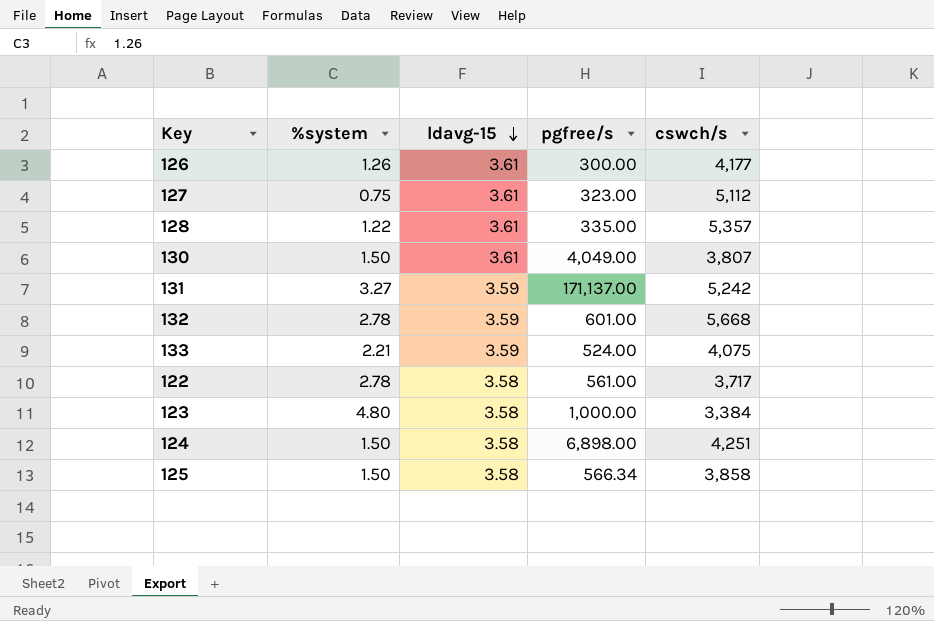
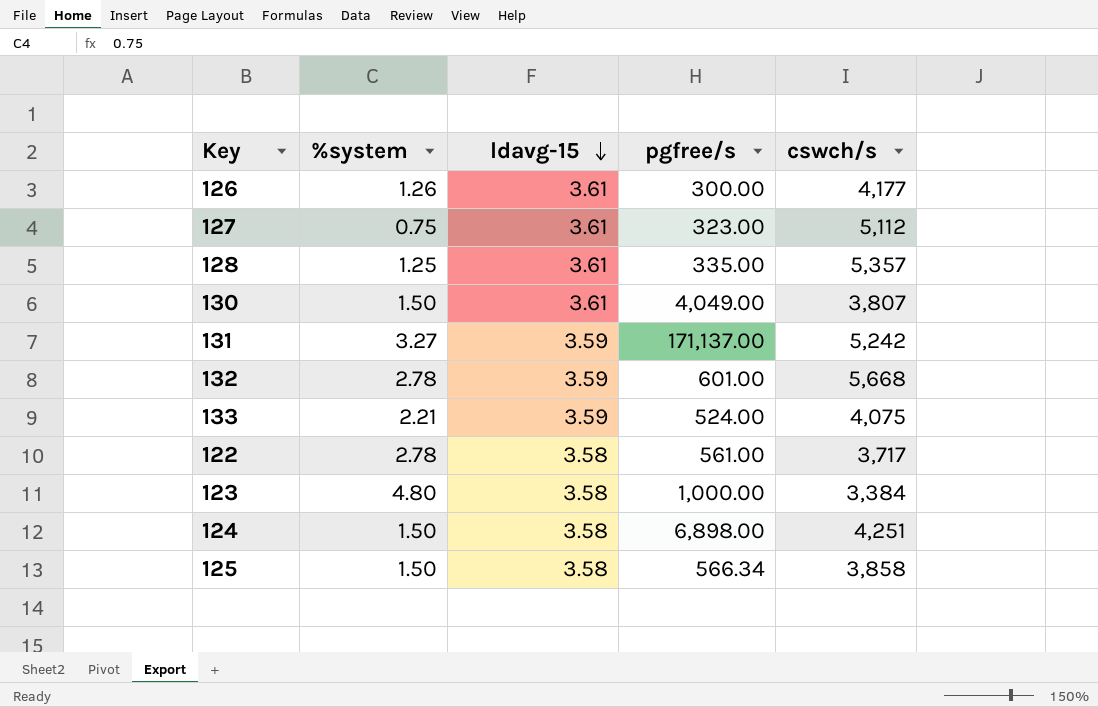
128 | %system: 1.22 -> 1.25

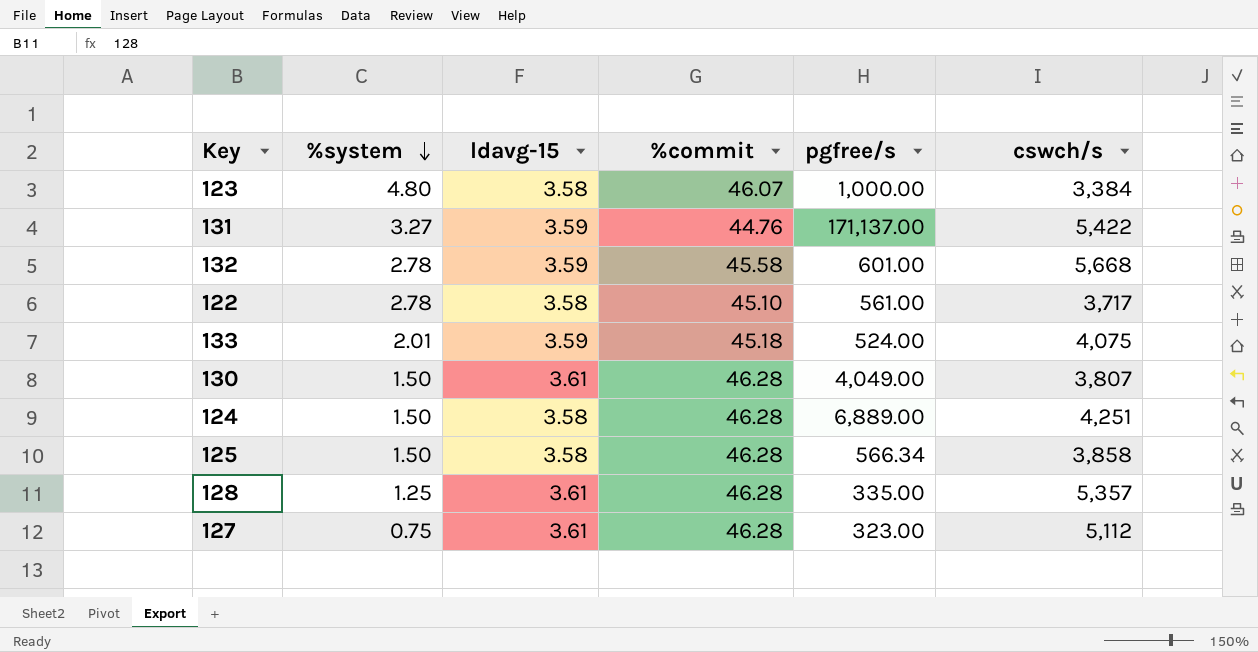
row order: ldavg-15 descending -> %system descending
column %commit | position: none -> 4
row 126: 1.26 | 3.61 | 300.00 | 4,177 -> none
131 | cswch/s: 5,242 -> 5,422
133 | %system: 2.21 -> 2.01
124 | pgfree/s: 6,898.00 -> 6,889.00

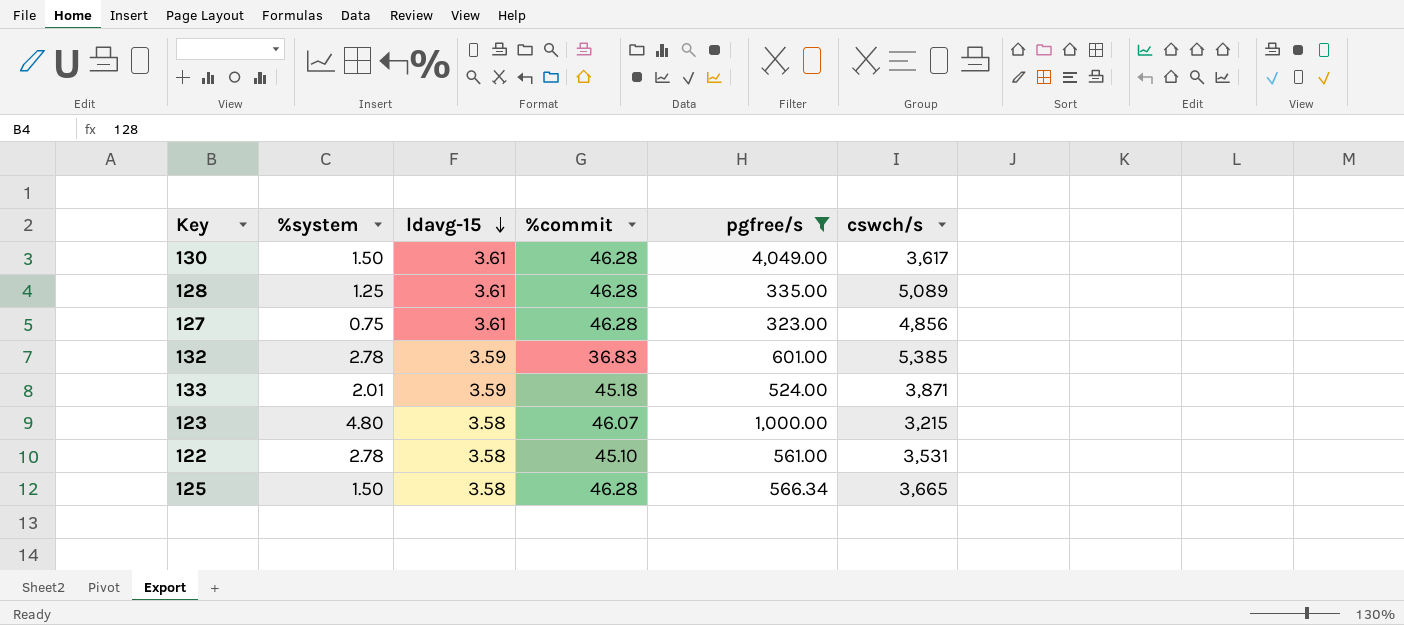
filter: none -> pgfree/s <= 4,049.00
row order: %system descending -> ldavg-15 descending
130 | cswch/s: 3,807 -> 3,617
128 | cswch/s: 5,357 -> 5,089
127 | cswch/s: 5,112 -> 4,856
132 | %commit: 45.58 -> 36.83
132 | cswch/s: 5,668 -> 5,385
133 | cswch/s: 4,075 -> 3,871
123 | cswch/s: 3,384 -> 3,215
122 | cswch/s: 3,717 -> 3,531
125 | cswch/s: 3,858 -> 3,665

